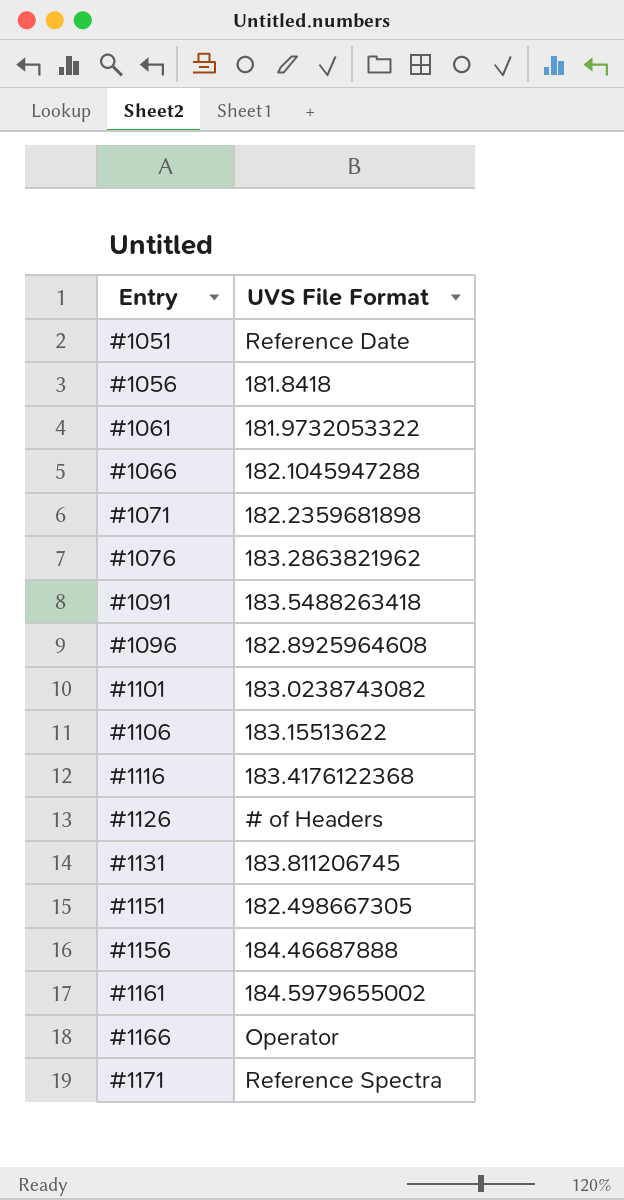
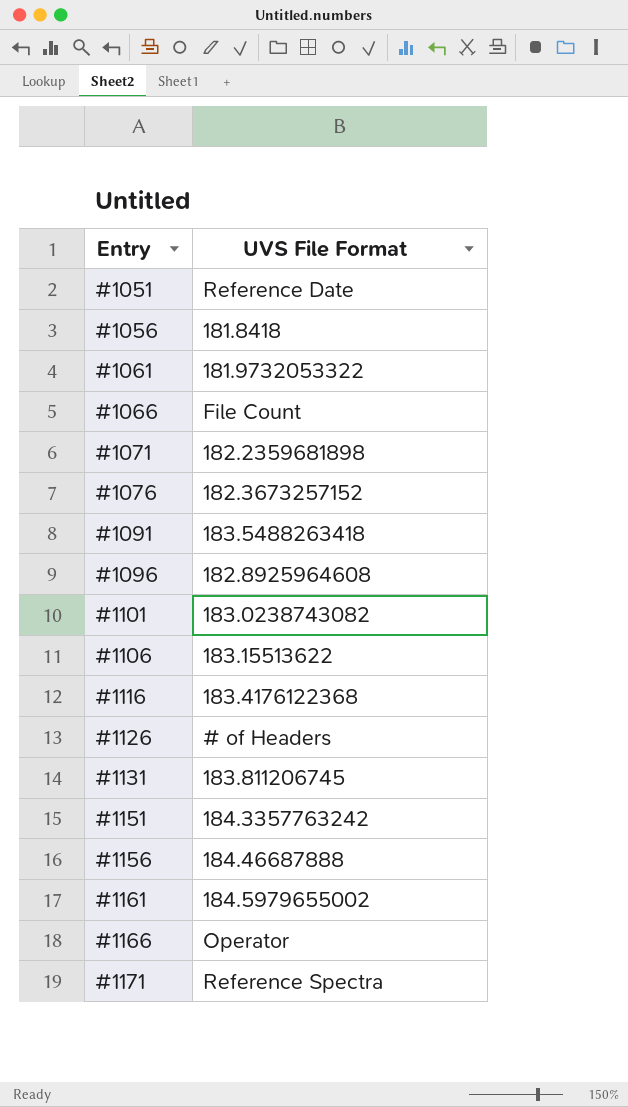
#1066 | UVS File Format: 182.1045947288 -> File Count
#1076 | UVS File Format: 183.2863821962 -> 182.3673257152
#1151 | UVS File Format: 182.498667305 -> 184.3357763242

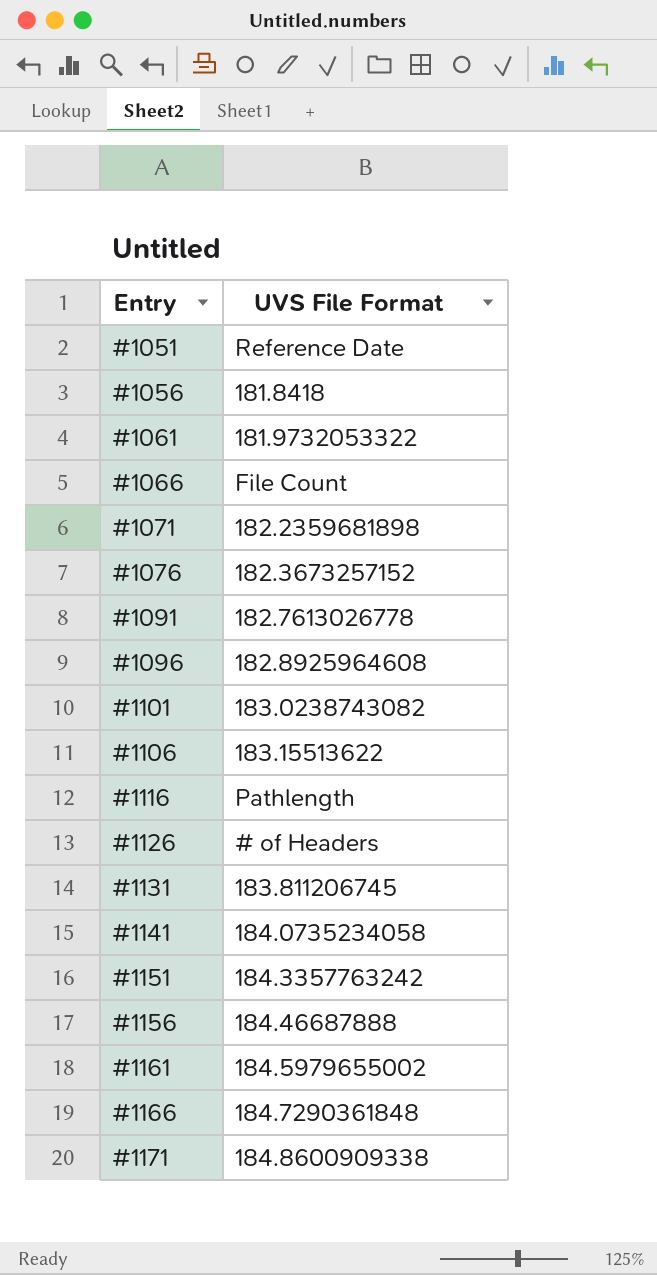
#1091 | UVS File Format: 183.5488263418 -> 182.7613026778
#1116 | UVS File Format: 183.4176122368 -> Pathlength
row #1141: none -> 184.0735234058
#1166 | UVS File Format: Operator -> 184.7290361848
#1171 | UVS File Format: Reference Spectra -> 184.8600909338

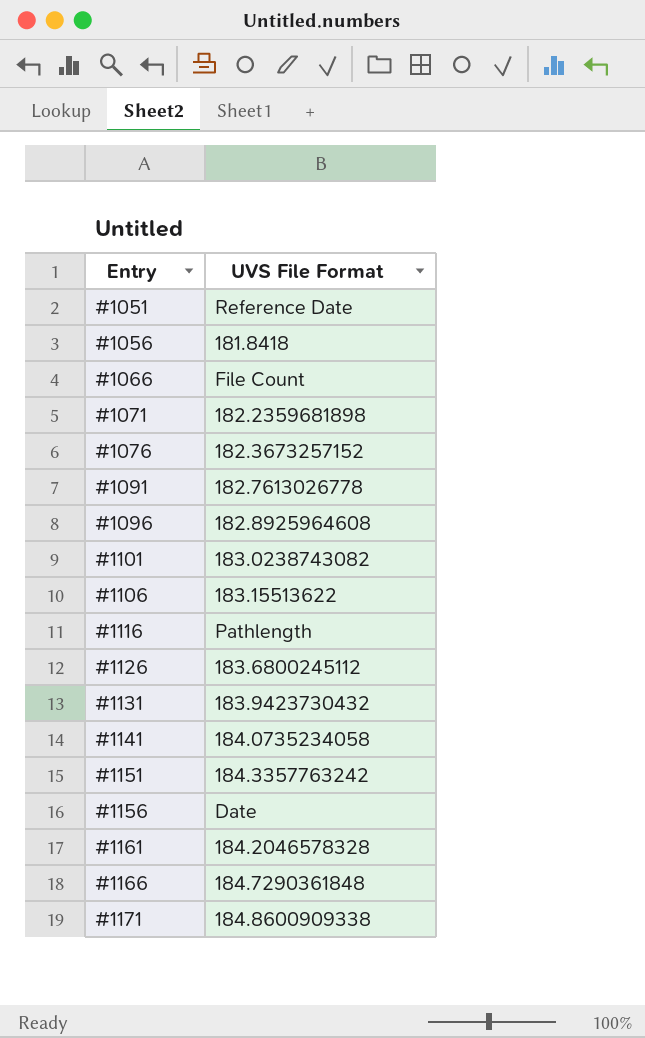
row #1061: 181.9732053322 -> none
#1126 | UVS File Format: # of Headers -> 183.6800245112
#1131 | UVS File Format: 183.811206745 -> 183.9423730432
#1156 | UVS File Format: 184.46687888 -> Date
#1161 | UVS File Format: 184.5979655002 -> 184.2046578328

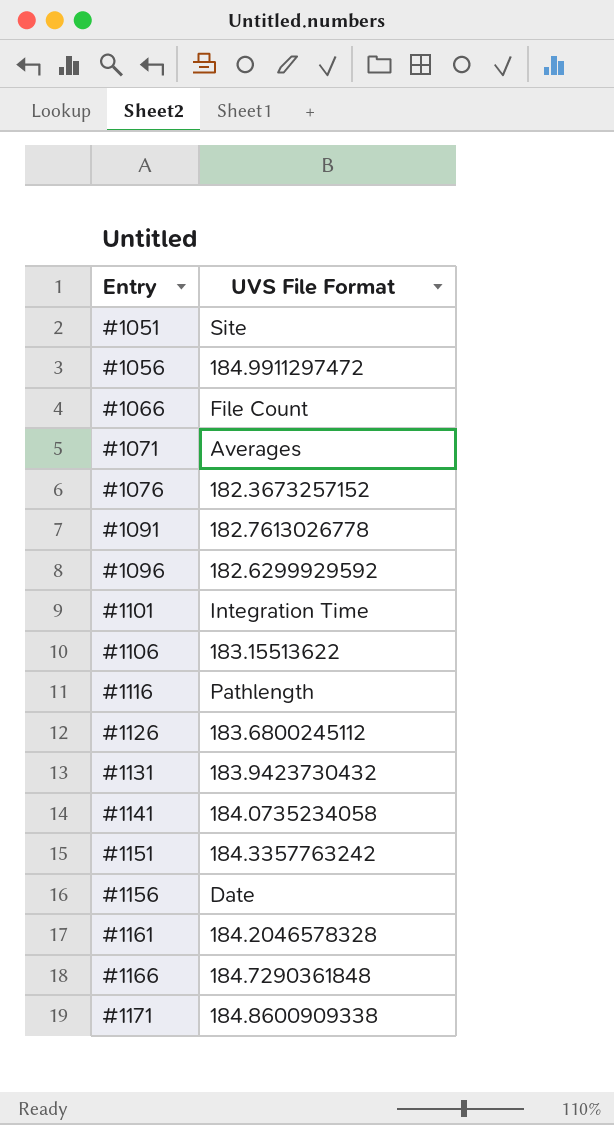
#1051 | UVS File Format: Reference Date -> Site
#1056 | UVS File Format: 181.8418 -> 184.9911297472
#1071 | UVS File Format: 182.2359681898 -> Averages
#1096 | UVS File Format: 182.8925964608 -> 182.6299929592
#1101 | UVS File Format: 183.0238743082 -> Integration Time

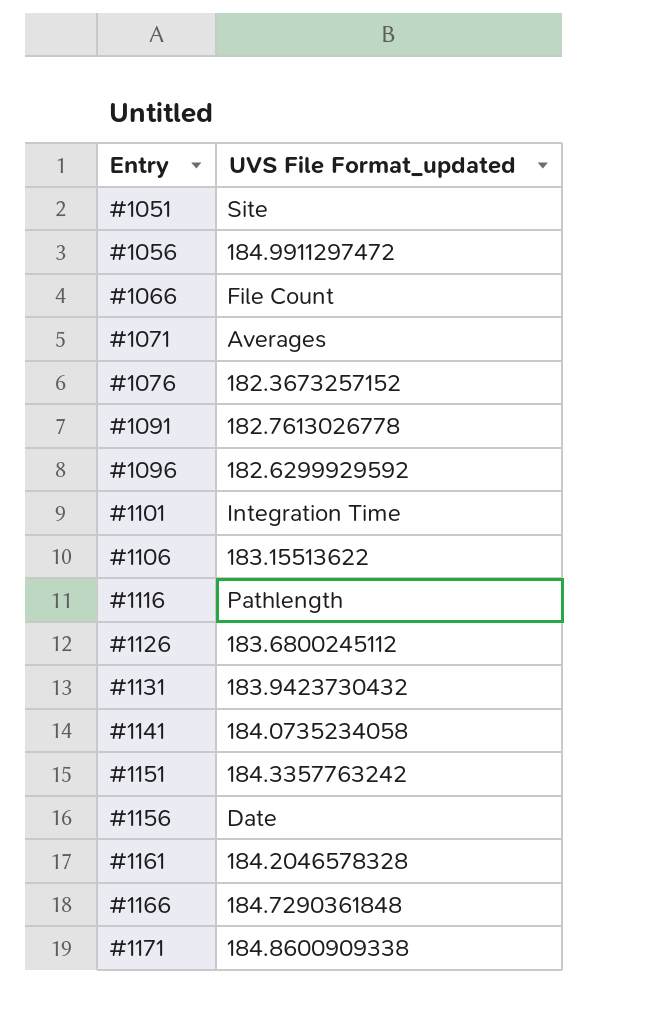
column name: UVS File Format -> UVS File Format_updated

